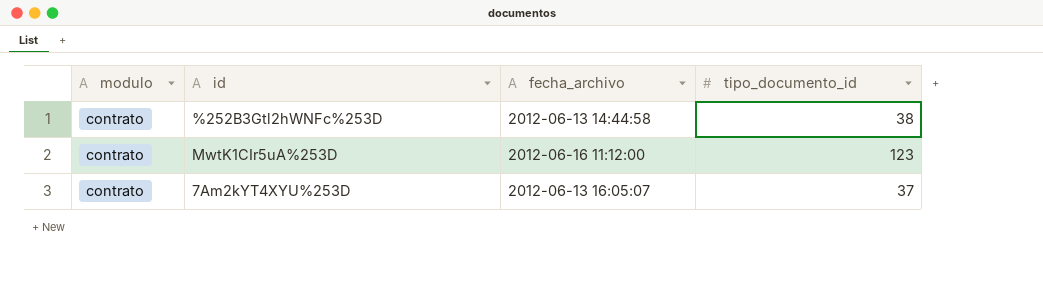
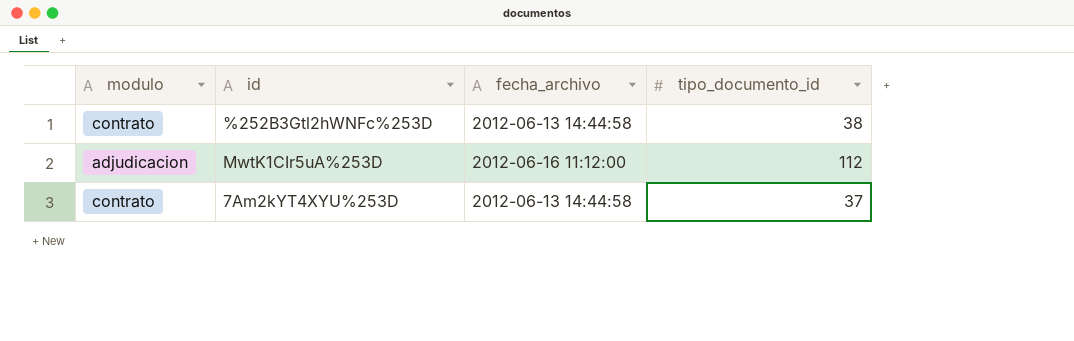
MwtK1CIr5uA%253D | modulo: contrato -> adjudicacion
MwtK1CIr5uA%253D | tipo_documento_id: 123 -> 112
7Am2kYT4XYU%253D | fecha_archivo: 2012-06-13 16:05:07 -> 2012-06-13 14:44:58

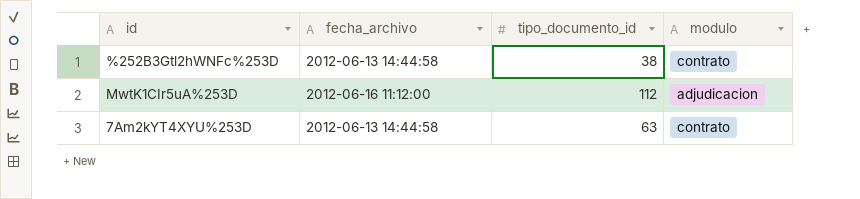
column modulo | position: 1 -> 4
7Am2kYT4XYU%253D | tipo_documento_id: 37 -> 63

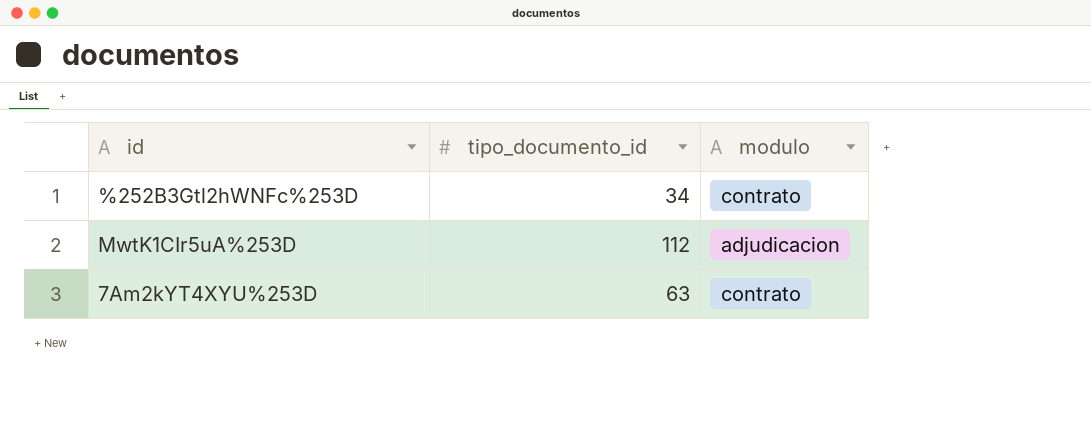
column fecha_archivo | position: 2 -> none
%252B3Gtl2hWNFc%253D | tipo_documento_id: 38 -> 34

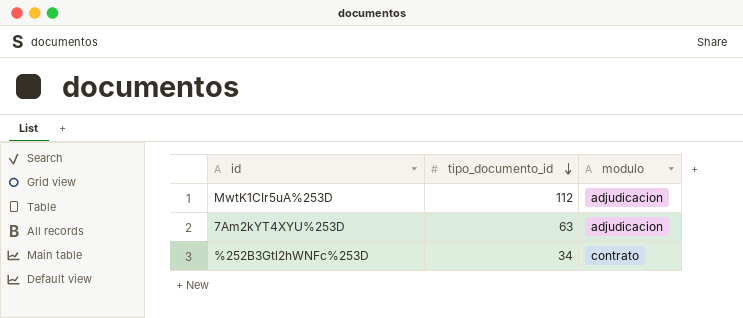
row order: none -> tipo_documento_id descending
7Am2kYT4XYU%253D | modulo: contrato -> adjudicacion

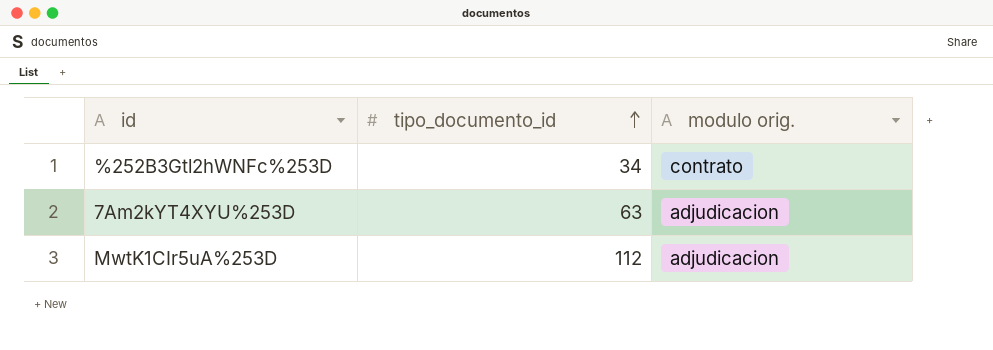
row order: tipo_documento_id descending -> tipo_documento_id ascending
column name: modulo -> modulo orig.

